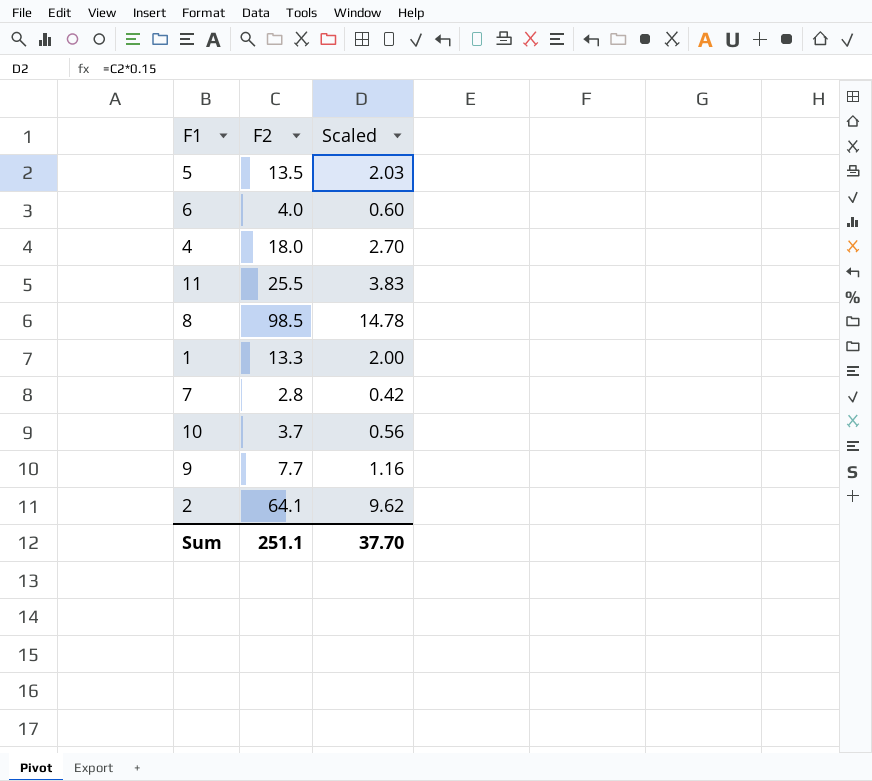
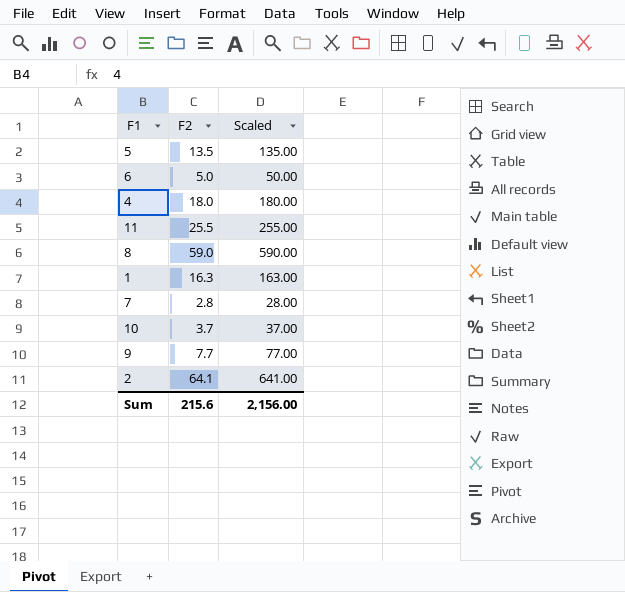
column Scaled | formula: [F2] * 0.15 -> [F2] * 10
6 | F2: 4.0 -> 5.0
8 | F2: 98.5 -> 59.0
1 | F2: 13.3 -> 16.3
Sum | F2: 251.1 -> 215.6
Sum | Scaled: 37.70 -> 2,156.00

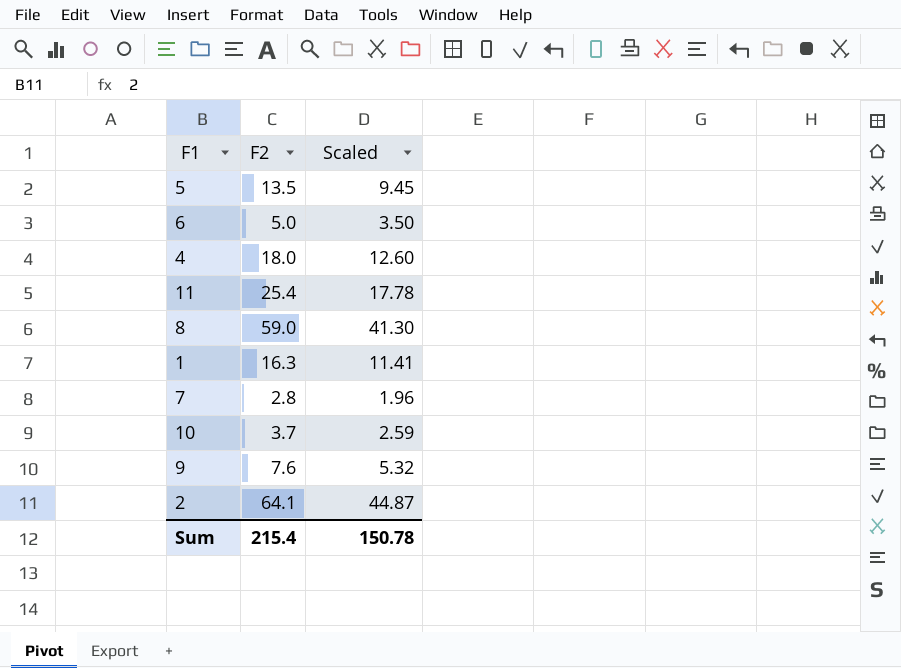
column Scaled | formula: [F2] * 10 -> [F2] * 0.7
11 | F2: 25.5 -> 25.4
9 | F2: 7.7 -> 7.6
Sum | F2: 215.6 -> 215.4
Sum | Scaled: 2,156.00 -> 150.78

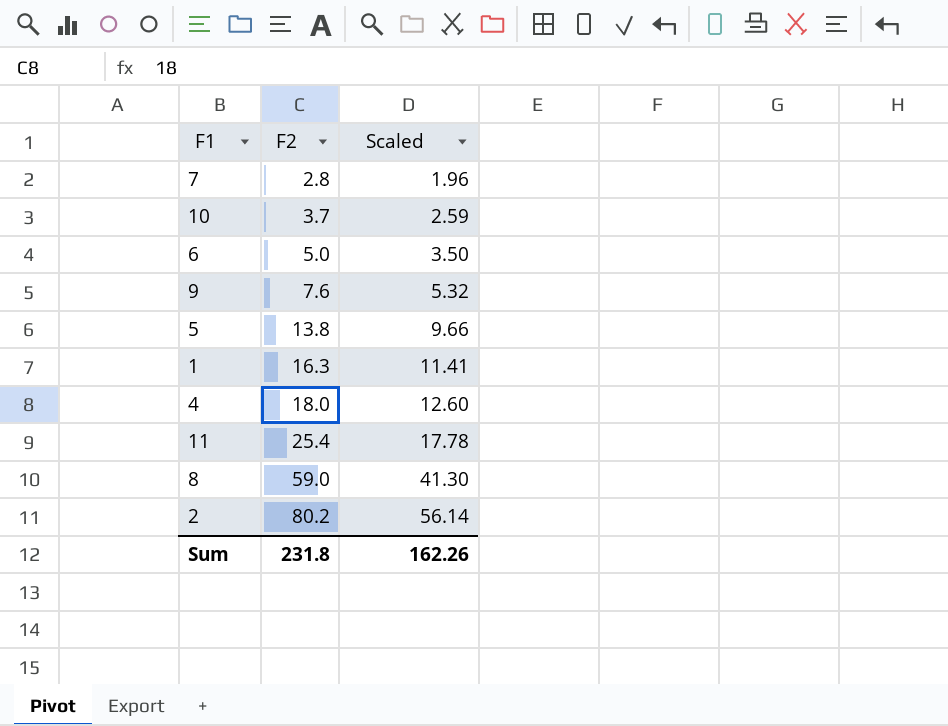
row order: none -> F2 ascending
5 | F2: 13.5 -> 13.8
5 | Scaled: 9.45 -> 9.66
2 | F2: 64.1 -> 80.2
2 | Scaled: 44.87 -> 56.14
Sum | F2: 215.4 -> 231.8
Sum | Scaled: 150.78 -> 162.26

